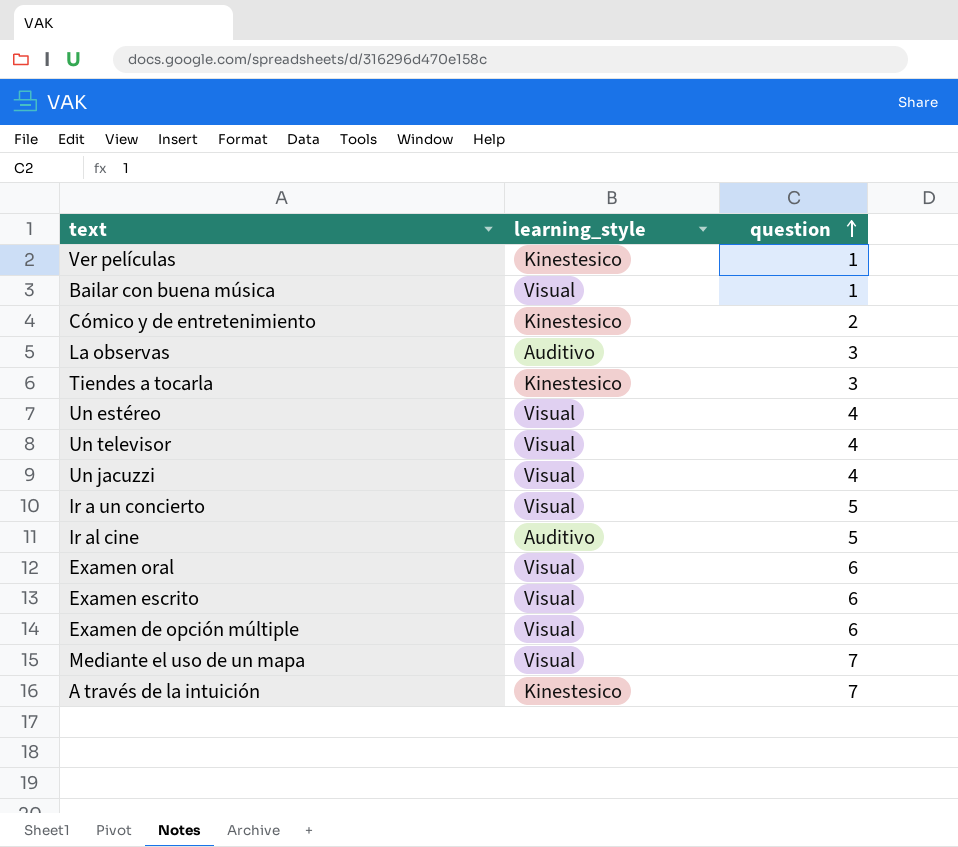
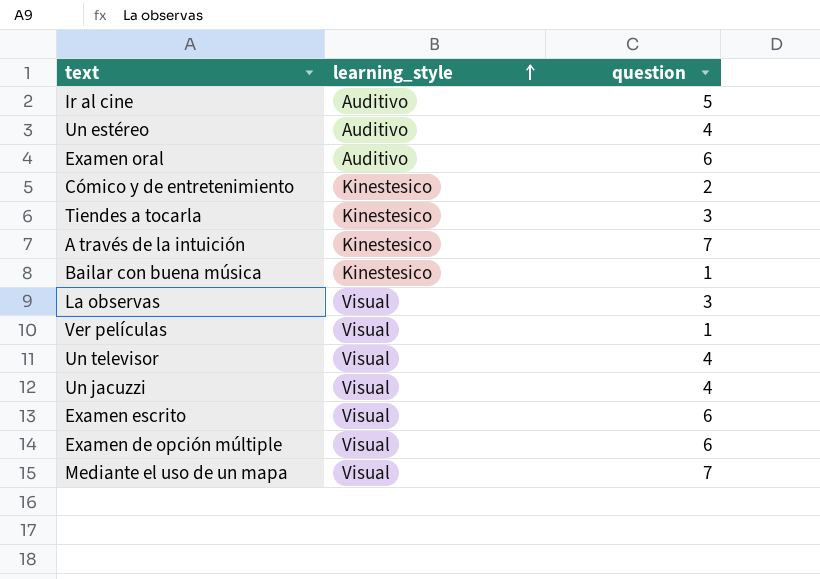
row order: question ascending -> learning_style ascending
row Ir a un concierto: Visual | 5 -> none
Un estéreo | learning_style: Visual -> Auditivo
Examen oral | learning_style: Visual -> Auditivo
Bailar con buena música | learning_style: Visual -> Kinestesico
La observas | learning_style: Auditivo -> Visual
Ver películas | learning_style: Kinestesico -> Visual

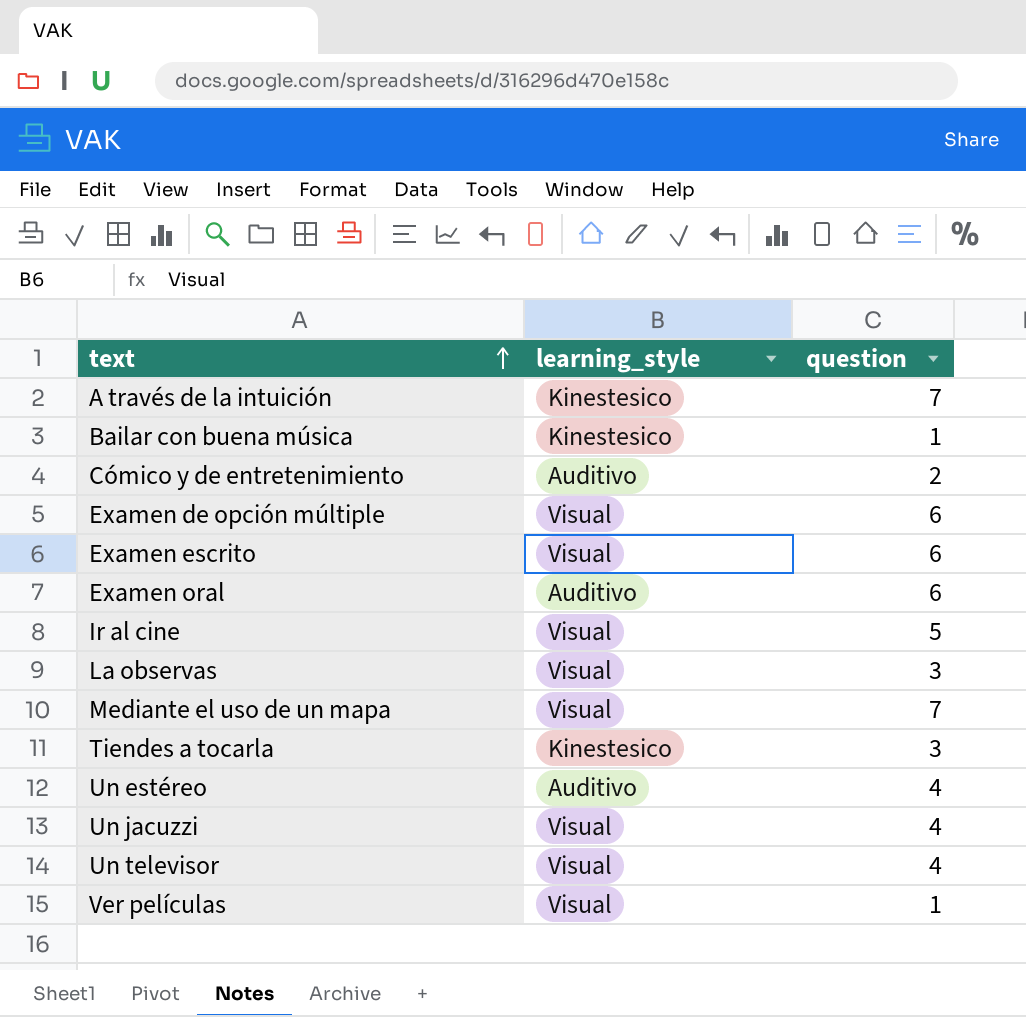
row order: learning_style ascending -> text ascending
Cómico y de entretenimiento | learning_style: Kinestesico -> Auditivo
Ir al cine | learning_style: Auditivo -> Visual

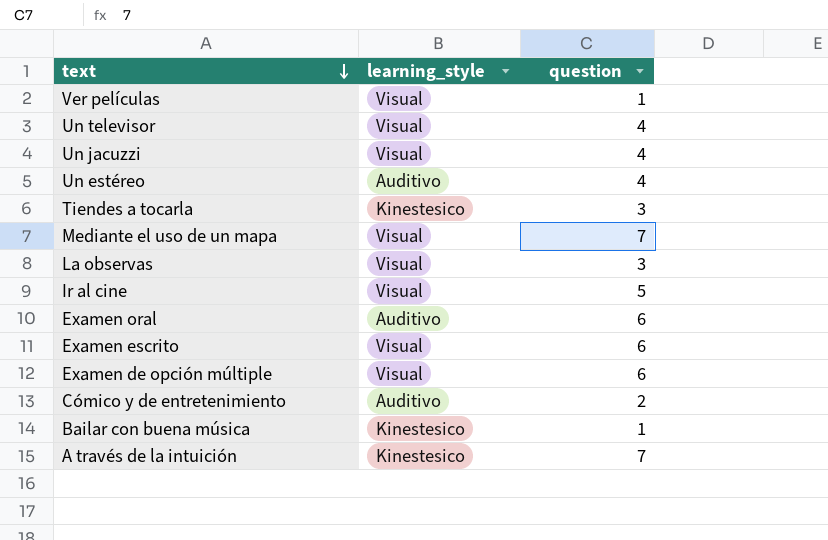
row order: text ascending -> text descending

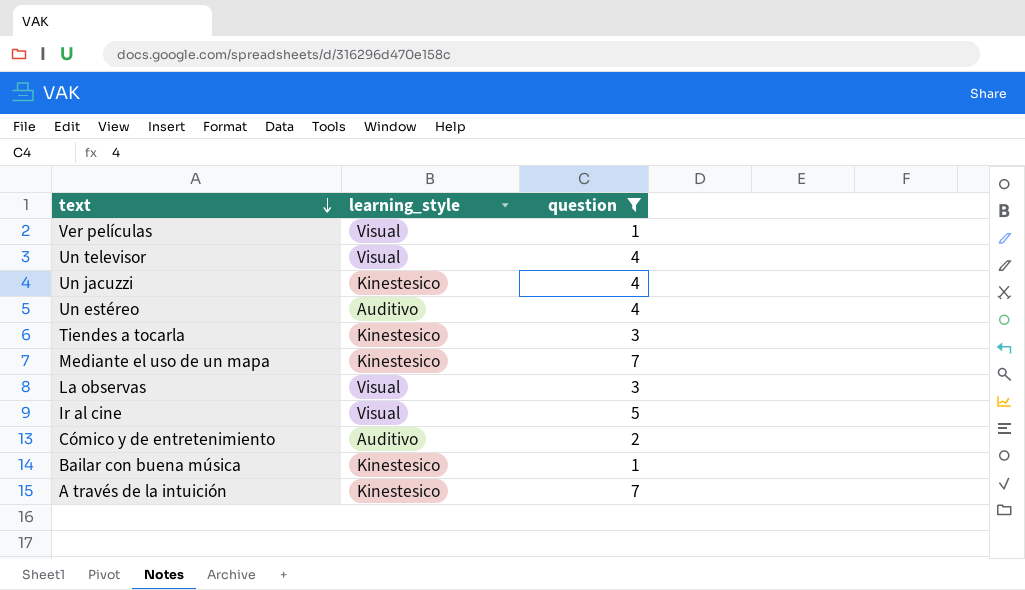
filter: none -> question != 6
Un jacuzzi | learning_style: Visual -> Kinestesico
Mediante el uso de un mapa | learning_style: Visual -> Kinestesico

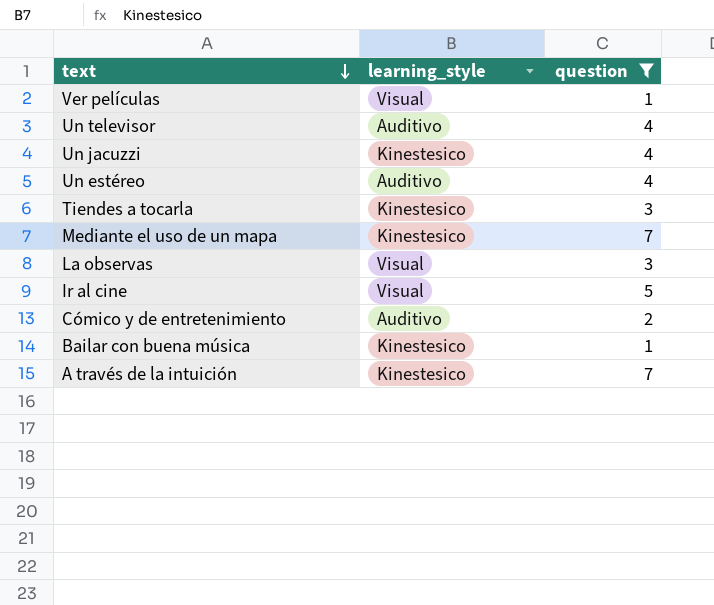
Un televisor | learning_style: Visual -> Auditivo

